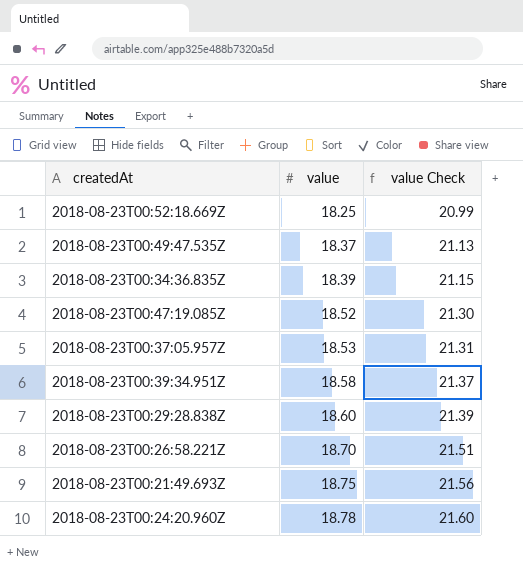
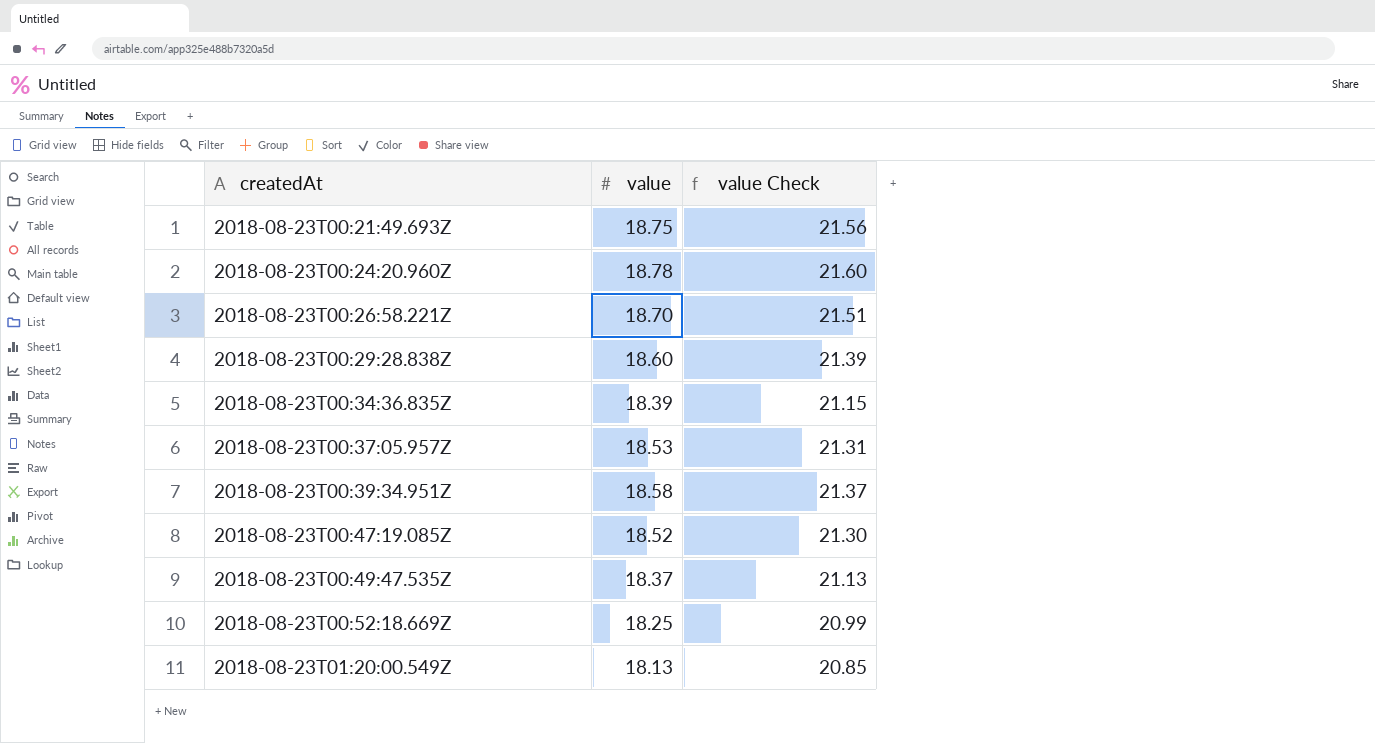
row order: value ascending -> createdAt ascending
row 2018-08-23T01:20:00.549Z: none -> 18.13 | 20.85

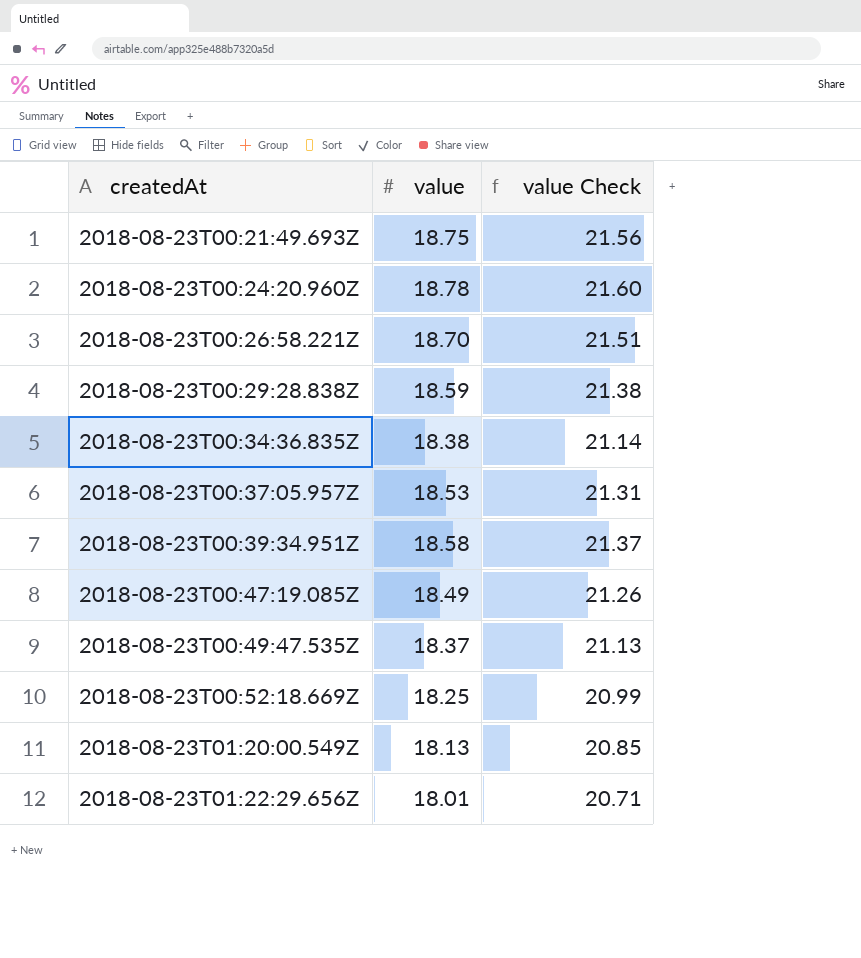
2018-08-23T00:29:28.838Z | value: 18.60 -> 18.59
2018-08-23T00:29:28.838Z | value Check: 21.39 -> 21.38
2018-08-23T00:34:36.835Z | value: 18.39 -> 18.38
2018-08-23T00:34:36.835Z | value Check: 21.15 -> 21.14
2018-08-23T00:47:19.085Z | value: 18.52 -> 18.49
2018-08-23T00:47:19.085Z | value Check: 21.30 -> 21.26
row 2018-08-23T01:22:29.656Z: none -> 18.01 | 20.71

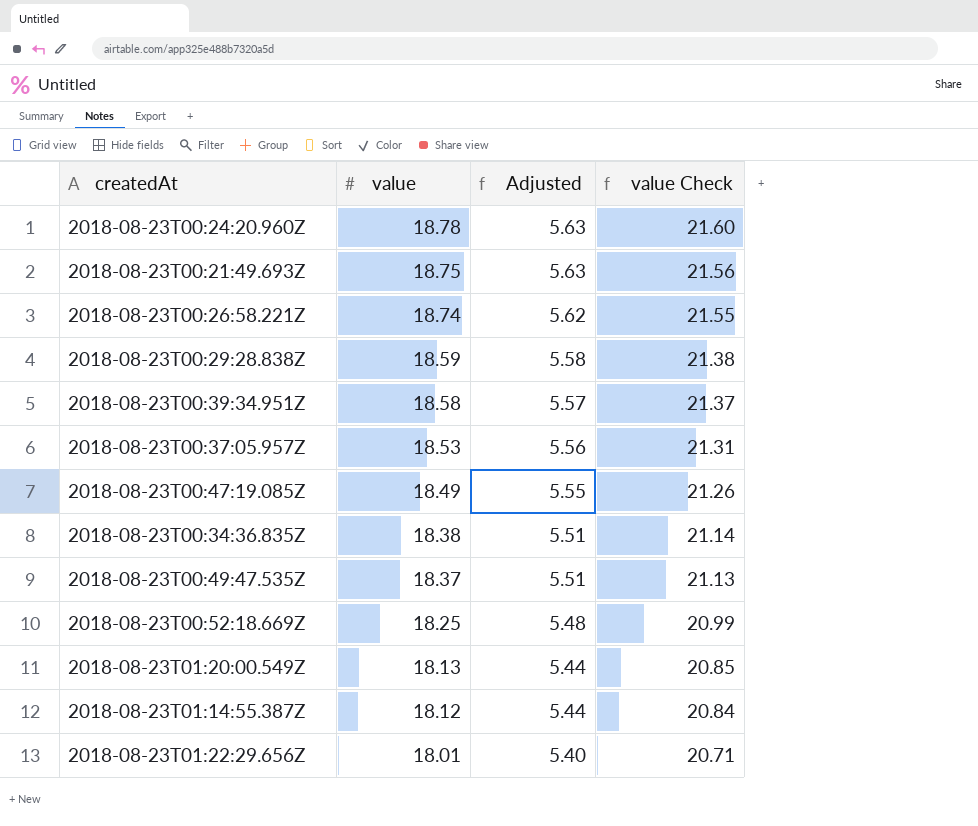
row order: createdAt ascending -> value descending
column Adjusted | formula: none -> [value] * 0.3
2018-08-23T00:26:58.221Z | value: 18.70 -> 18.74
2018-08-23T00:26:58.221Z | value Check: 21.51 -> 21.55
row 2018-08-23T01:14:55.387Z: none -> 18.12 | 5.44 | 20.84

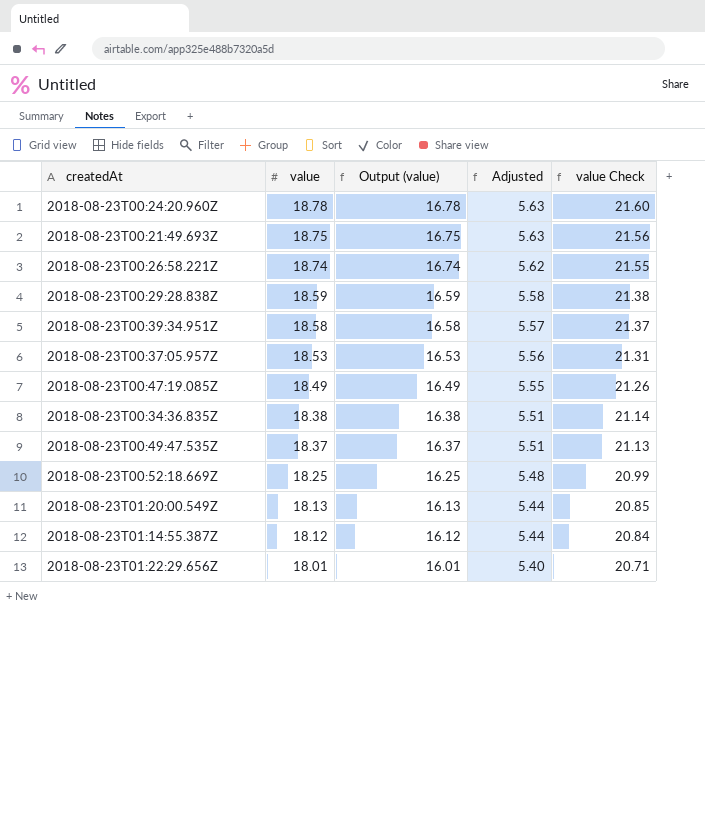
column Output (value) | formula: none -> [value] - 2

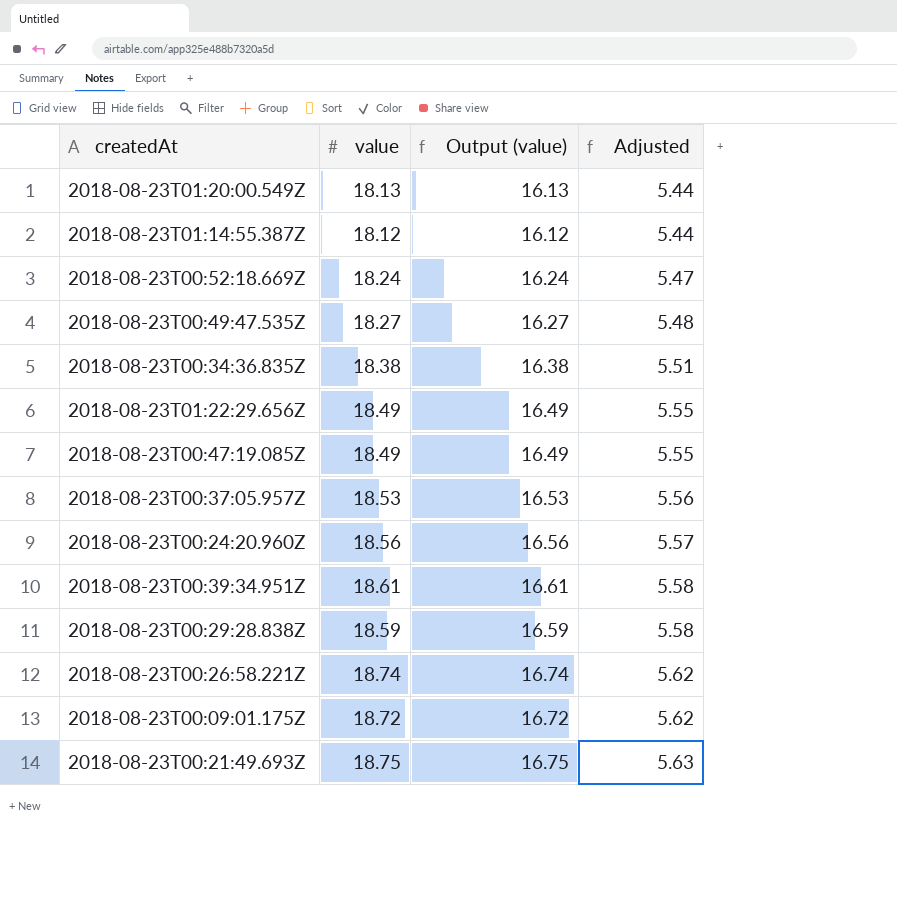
row order: value descending -> Adjusted ascending
column value Check | formula: [value] * 1.15 -> none
2018-08-23T00:52:18.669Z | value: 18.25 -> 18.24
2018-08-23T00:52:18.669Z | Output (value): 16.25 -> 16.24
2018-08-23T00:52:18.669Z | Adjusted: 5.48 -> 5.47
2018-08-23T00:49:47.535Z | value: 18.37 -> 18.27
2018-08-23T00:49:47.535Z | Output (value): 16.37 -> 16.27
2018-08-23T00:49:47.535Z | Adjusted: 5.51 -> 5.48
2018-08-23T01:22:29.656Z | value: 18.01 -> 18.49
2018-08-23T01:22:29.656Z | Output (value): 16.01 -> 16.49
2018-08-23T01:22:29.656Z | Adjusted: 5.40 -> 5.55
2018-08-23T00:24:20.960Z | value: 18.78 -> 18.56
2018-08-23T00:24:20.960Z | Output (value): 16.78 -> 16.56
2018-08-23T00:24:20.960Z | Adjusted: 5.63 -> 5.57
2018-08-23T00:39:34.951Z | value: 18.58 -> 18.61
2018-08-23T00:39:34.951Z | Output (value): 16.58 -> 16.61
2018-08-23T00:39:34.951Z | Adjusted: 5.57 -> 5.58
row 2018-08-23T00:09:01.175Z: none -> 18.72 | 16.72 | 5.62

